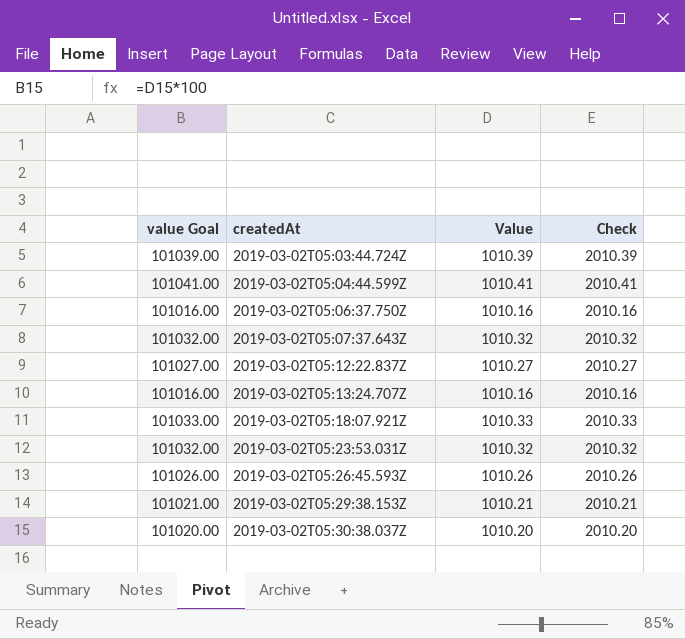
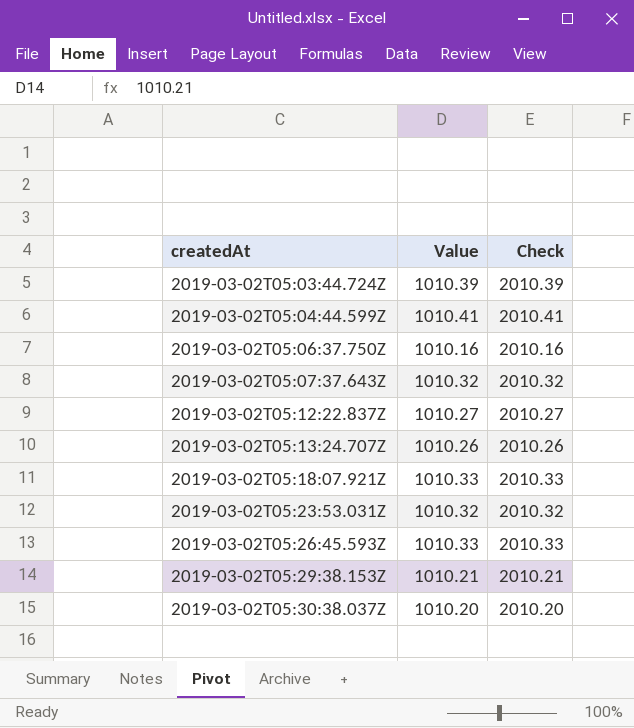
column value Goal | formula: [Value] * 100 -> none
2019-03-02T05:13:24.707Z | Value: 1010.16 -> 1010.26
2019-03-02T05:13:24.707Z | Check: 2010.16 -> 2010.26
2019-03-02T05:26:45.593Z | Value: 1010.26 -> 1010.33
2019-03-02T05:26:45.593Z | Check: 2010.26 -> 2010.33

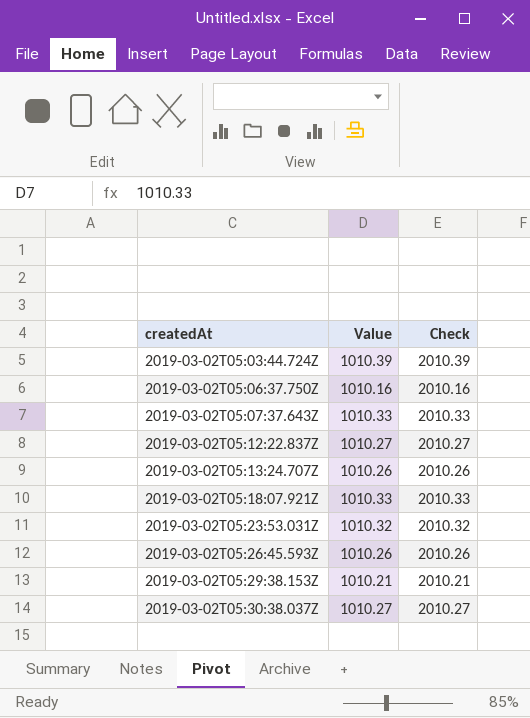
row 2019-03-02T05:04:44.599Z: 1010.41 | 2010.41 -> none
2019-03-02T05:07:37.643Z | Value: 1010.32 -> 1010.33
2019-03-02T05:07:37.643Z | Check: 2010.32 -> 2010.33
2019-03-02T05:26:45.593Z | Value: 1010.33 -> 1010.26
2019-03-02T05:26:45.593Z | Check: 2010.33 -> 2010.26
2019-03-02T05:30:38.037Z | Value: 1010.20 -> 1010.27
2019-03-02T05:30:38.037Z | Check: 2010.20 -> 2010.27

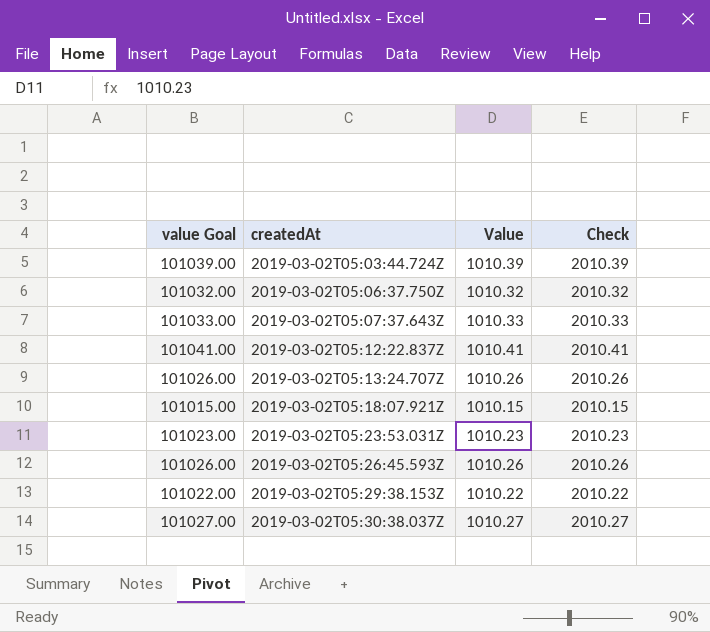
column value Goal | formula: none -> [Value] * 100
2019-03-02T05:06:37.750Z | Value: 1010.16 -> 1010.32
2019-03-02T05:06:37.750Z | Check: 2010.16 -> 2010.32
2019-03-02T05:12:22.837Z | Value: 1010.27 -> 1010.41
2019-03-02T05:12:22.837Z | Check: 2010.27 -> 2010.41
2019-03-02T05:18:07.921Z | Value: 1010.33 -> 1010.15
2019-03-02T05:18:07.921Z | Check: 2010.33 -> 2010.15
2019-03-02T05:23:53.031Z | Value: 1010.32 -> 1010.23
2019-03-02T05:23:53.031Z | Check: 2010.32 -> 2010.23
2019-03-02T05:29:38.153Z | Value: 1010.21 -> 1010.22
2019-03-02T05:29:38.153Z | Check: 2010.21 -> 2010.22

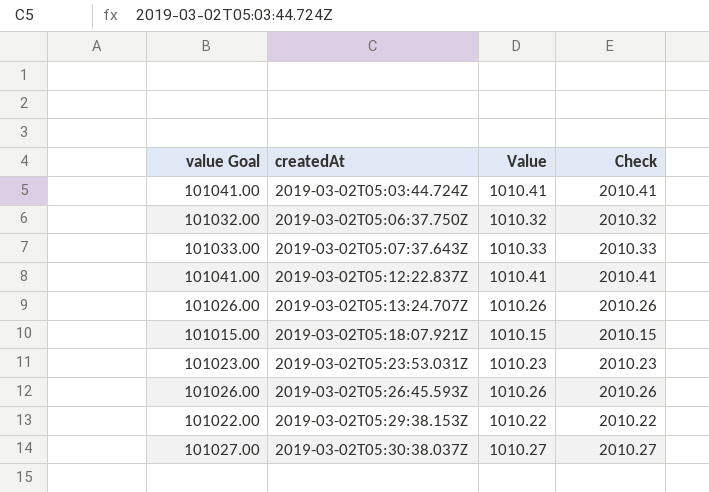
2019-03-02T05:03:44.724Z | value Goal: 101039.00 -> 101041.00
2019-03-02T05:03:44.724Z | Value: 1010.39 -> 1010.41
2019-03-02T05:03:44.724Z | Check: 2010.39 -> 2010.41

